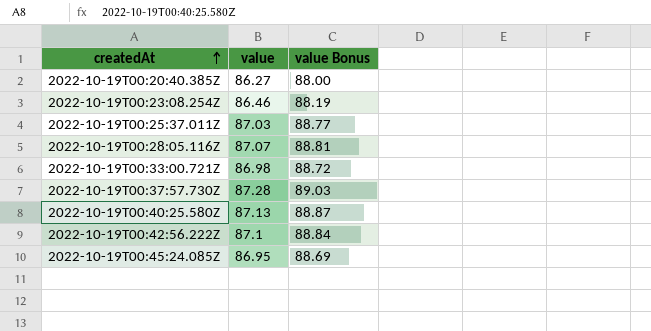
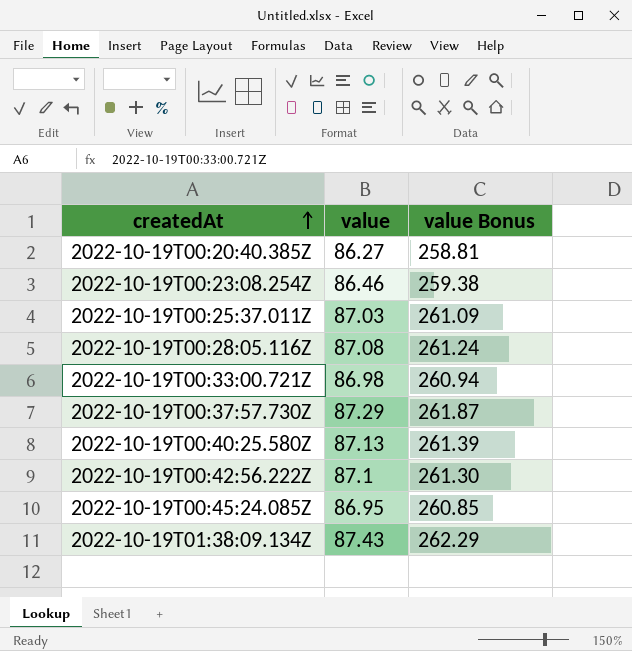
column value Bonus | formula: [value] * 1.02 -> [value] * 3
2022-10-19T00:28:05.116Z | value: 87.07 -> 87.08
2022-10-19T00:37:57.730Z | value: 87.28 -> 87.29
row 2022-10-19T01:38:09.134Z: none -> 87.43 | 262.29

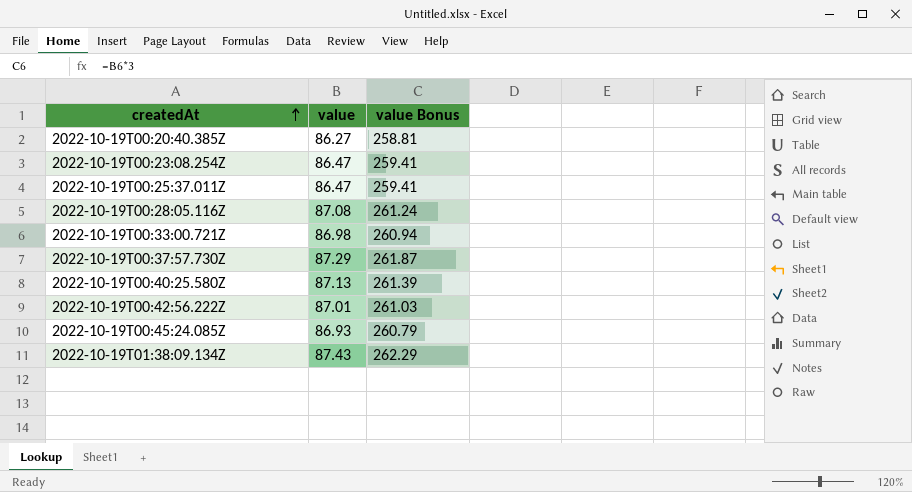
2022-10-19T00:23:08.254Z | value: 86.46 -> 86.47
2022-10-19T00:23:08.254Z | value Bonus: 259.38 -> 259.41
2022-10-19T00:25:37.011Z | value: 87.03 -> 86.47
2022-10-19T00:25:37.011Z | value Bonus: 261.09 -> 259.41
2022-10-19T00:42:56.222Z | value: 87.1 -> 87.01
2022-10-19T00:42:56.222Z | value Bonus: 261.30 -> 261.03
2022-10-19T00:45:24.085Z | value: 86.95 -> 86.93
2022-10-19T00:45:24.085Z | value Bonus: 260.85 -> 260.79

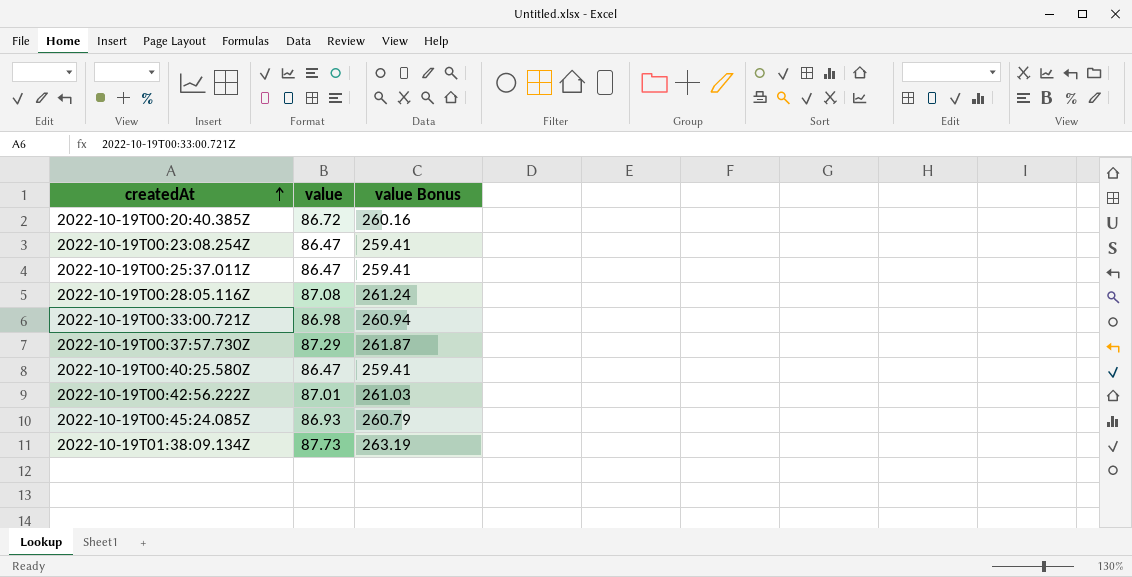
2022-10-19T00:20:40.385Z | value: 86.27 -> 86.72
2022-10-19T00:20:40.385Z | value Bonus: 258.81 -> 260.16
2022-10-19T00:40:25.580Z | value: 87.13 -> 86.47
2022-10-19T00:40:25.580Z | value Bonus: 261.39 -> 259.41
2022-10-19T01:38:09.134Z | value: 87.43 -> 87.73
2022-10-19T01:38:09.134Z | value Bonus: 262.29 -> 263.19

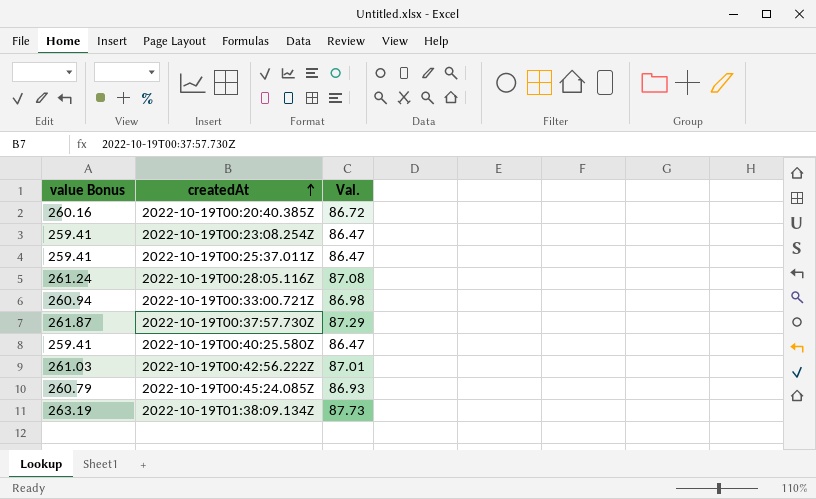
column value Bonus | position: 3 -> 1
column name: value -> Val.

